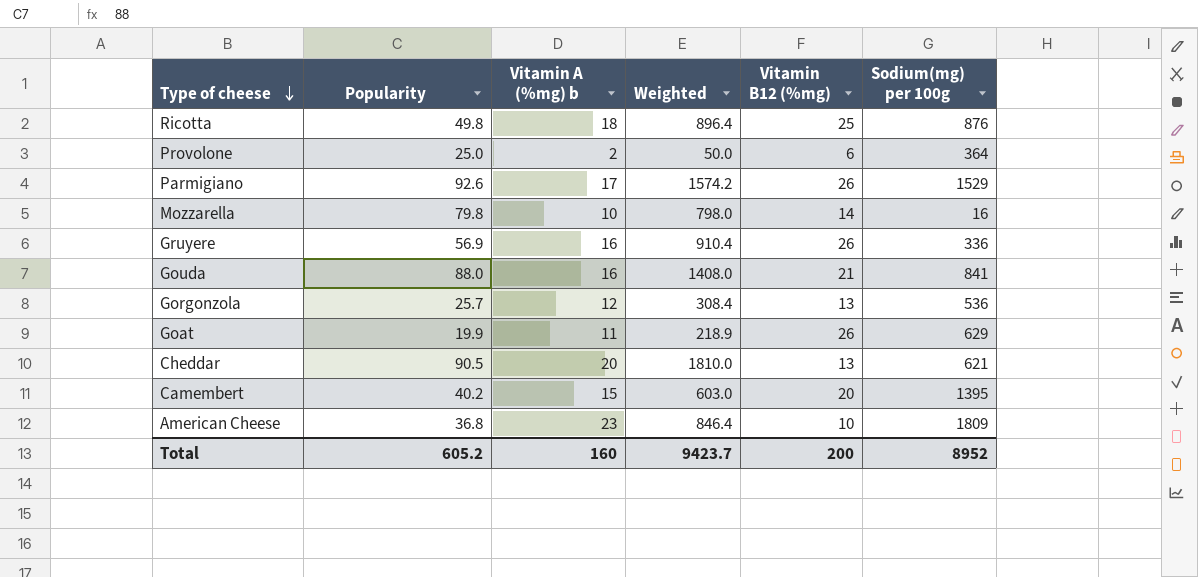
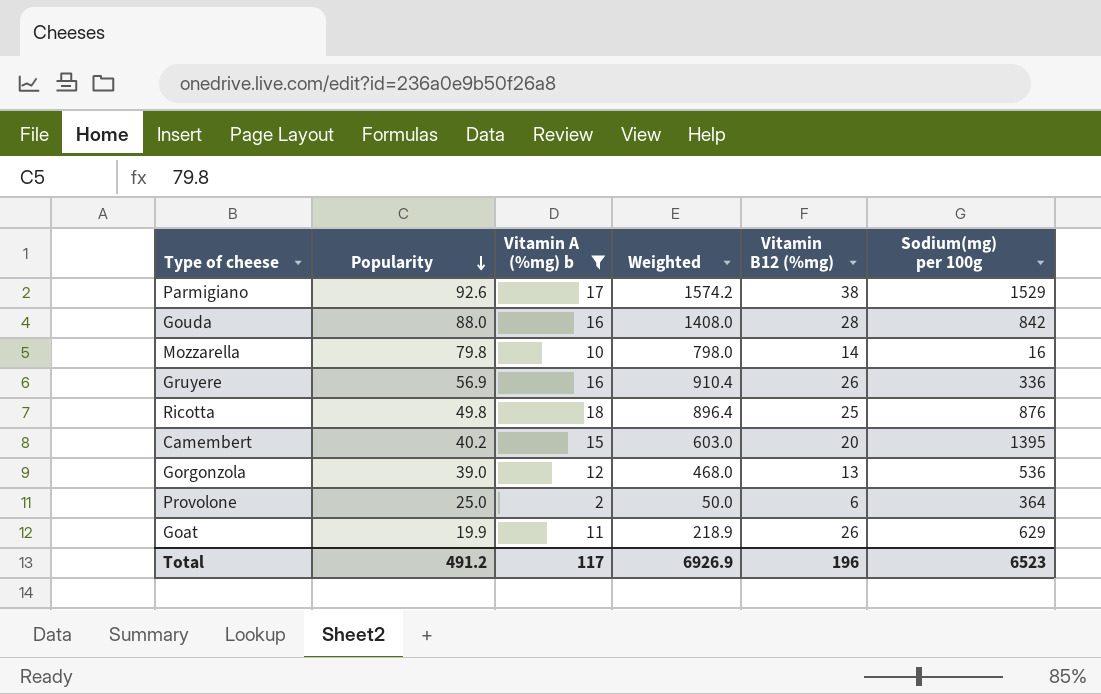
filter: none -> Vitamin A (%mg) b <= 18
row order: Type of cheese descending -> Popularity descending
Parmigiano | Vitamin B12 (%mg): 26 -> 38
Gouda | Vitamin B12 (%mg): 21 -> 28
Gouda | Sodium(mg) per 100g: 841 -> 842
Gorgonzola | Popularity: 25.7 -> 39.0
Gorgonzola | Weighted: 308.4 -> 468.0
Total | Popularity: 605.2 -> 491.2
Total | Vitamin A (%mg) b: 160 -> 117
Total | Weighted: 9423.7 -> 6926.9
Total | Vitamin B12 (%mg): 200 -> 196
Total | Sodium(mg) per 100g: 8952 -> 6523

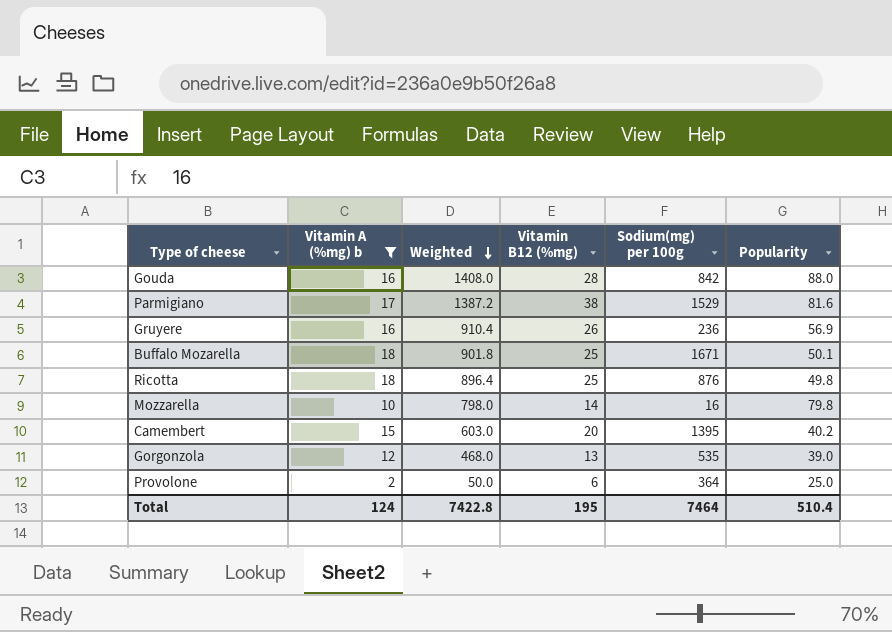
row order: Popularity descending -> Weighted descending
column Popularity | position: 2 -> 6
row Goat: 19.9 | 11 | 218.9 | 26 | 629 -> none
Parmigiano | Weighted: 1574.2 -> 1387.2
Parmigiano | Popularity: 92.6 -> 81.6
Gruyere | Sodium(mg) per 100g: 336 -> 236
row Buffalo Mozarella: none -> 18 | 901.8 | 25 | 1671 | 50.1
Gorgonzola | Sodium(mg) per 100g: 536 -> 535
Total | Vitamin A (%mg) b: 117 -> 124
Total | Weighted: 6926.9 -> 7422.8
Total | Vitamin B12 (%mg): 196 -> 195
Total | Sodium(mg) per 100g: 6523 -> 7464
Total | Popularity: 491.2 -> 510.4

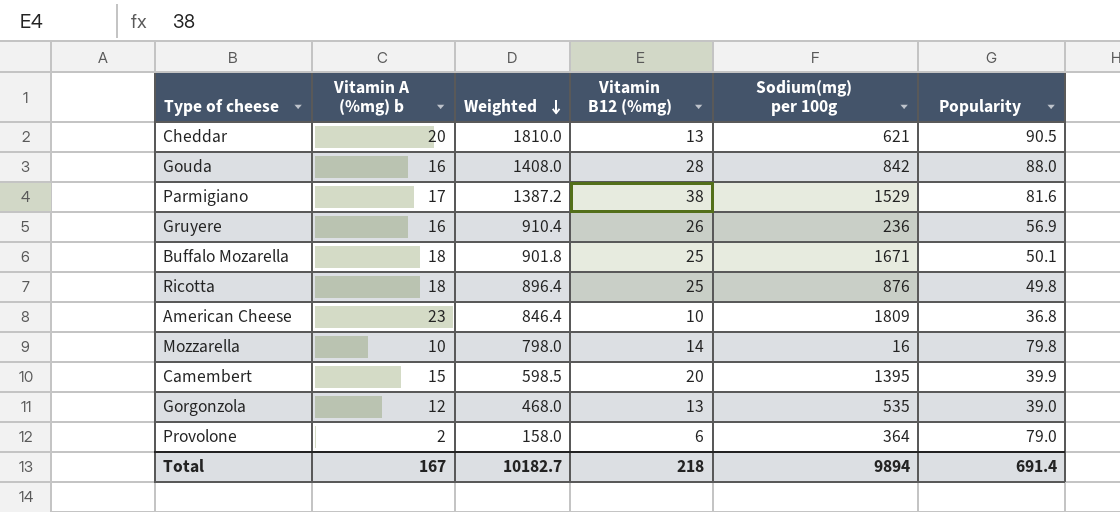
filter: Vitamin A (%mg) b <= 18 -> none
Camembert | Weighted: 603.0 -> 598.5
Camembert | Popularity: 40.2 -> 39.9
Provolone | Weighted: 50.0 -> 158.0
Provolone | Popularity: 25.0 -> 79.0
Total | Vitamin A (%mg) b: 124 -> 167
Total | Weighted: 7422.8 -> 10182.7
Total | Vitamin B12 (%mg): 195 -> 218
Total | Sodium(mg) per 100g: 7464 -> 9894
Total | Popularity: 510.4 -> 691.4

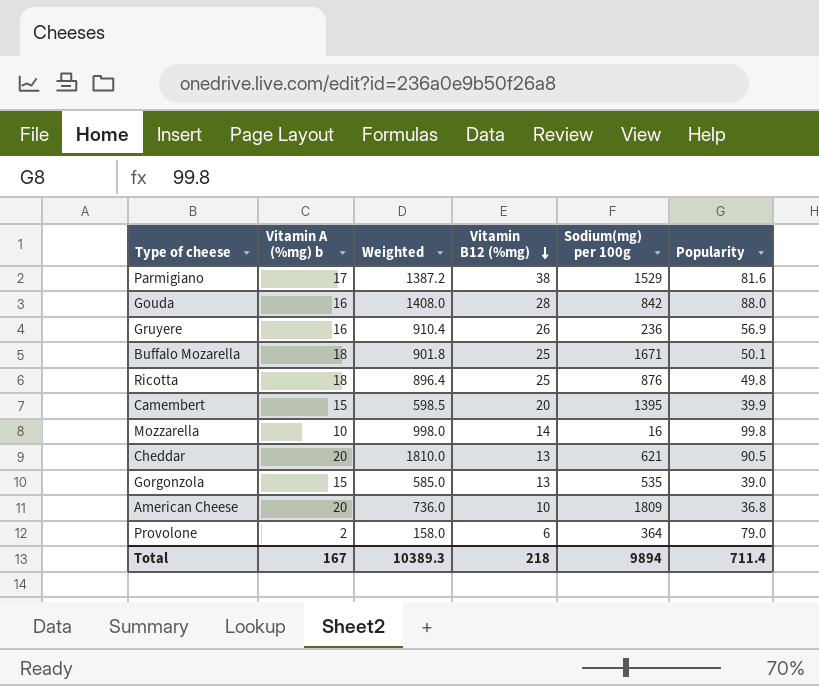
row order: Weighted descending -> Vitamin B12 (%mg) descending
Mozzarella | Weighted: 798.0 -> 998.0
Mozzarella | Popularity: 79.8 -> 99.8
Gorgonzola | Vitamin A (%mg) b: 12 -> 15
Gorgonzola | Weighted: 468.0 -> 585.0
American Cheese | Vitamin A (%mg) b: 23 -> 20
American Cheese | Weighted: 846.4 -> 736.0
Total | Weighted: 10182.7 -> 10389.3
Total | Popularity: 691.4 -> 711.4

